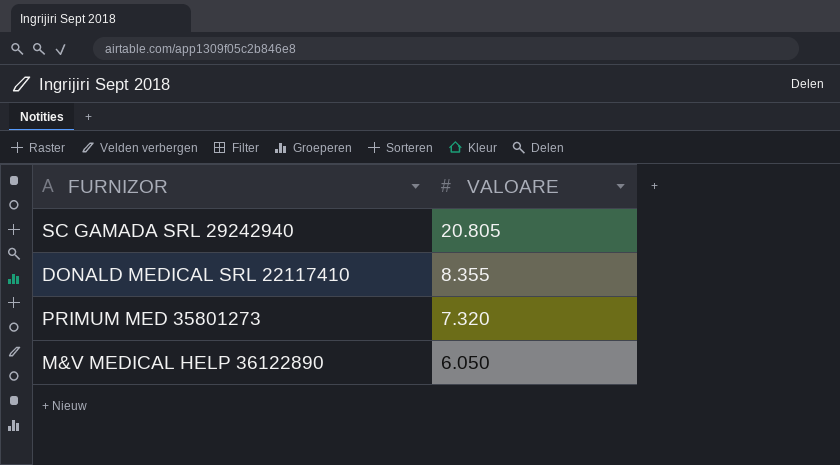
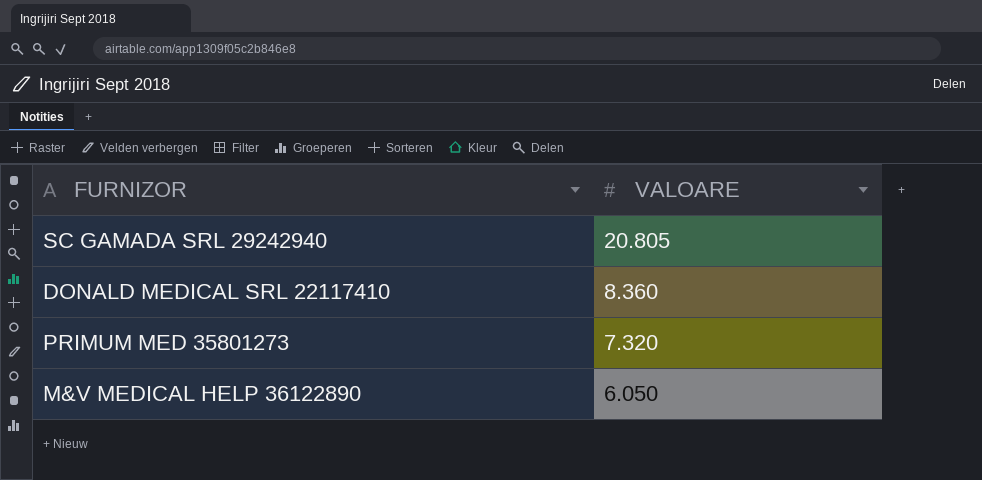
DONALD MEDICAL SRL 22117410 | VALOARE: 8.355 -> 8.360

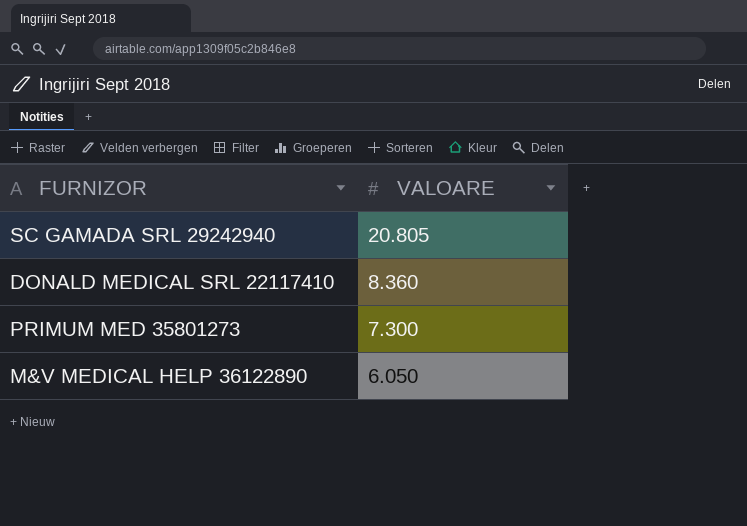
PRIMUM MED 35801273 | VALOARE: 7.320 -> 7.300

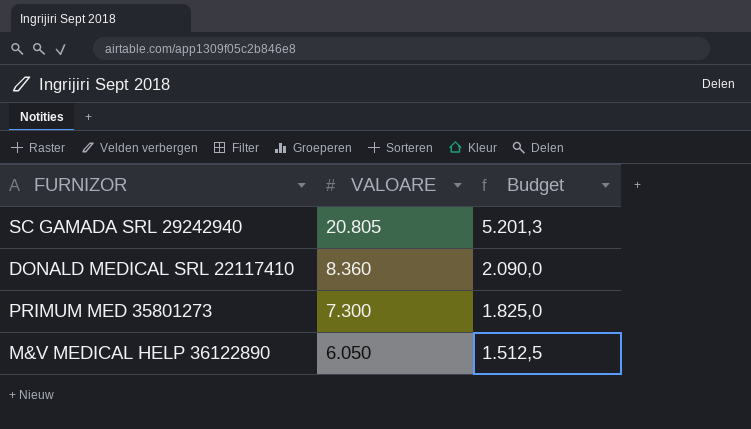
column Budget | formula: none -> [VALOARE] * 0,25

